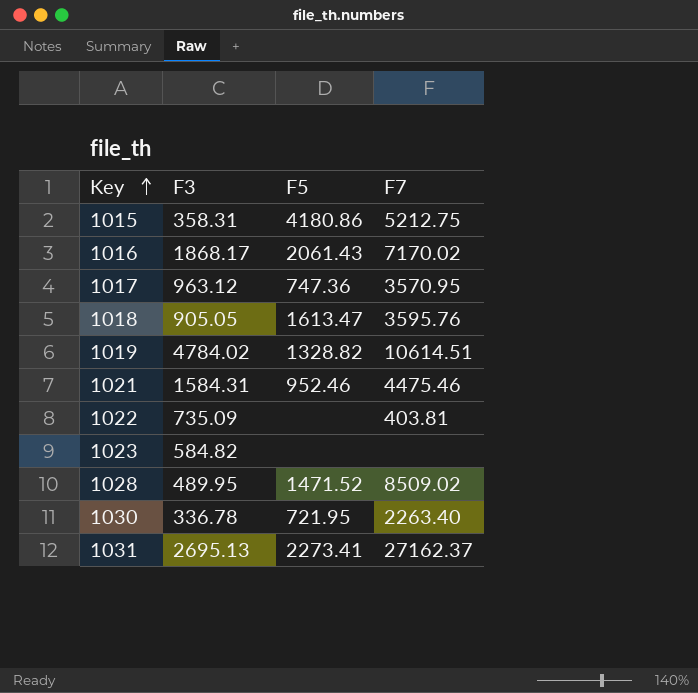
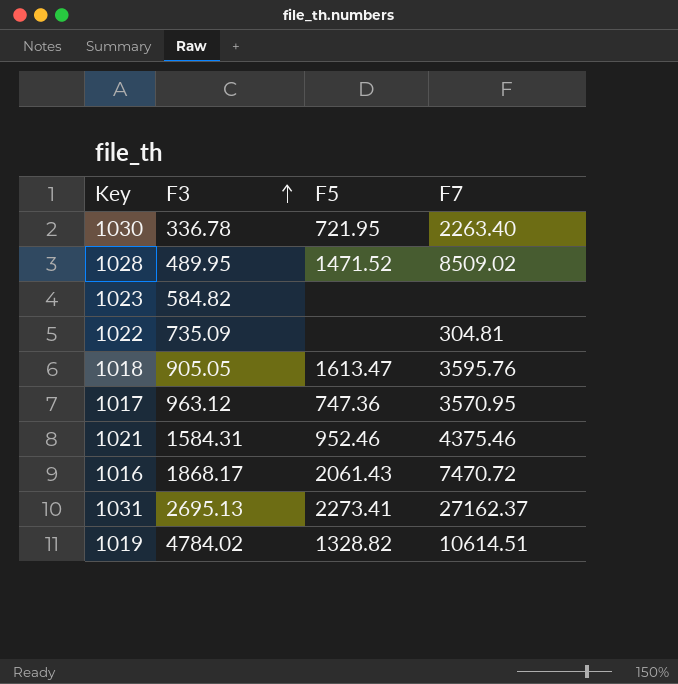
row order: Key ascending -> F3 ascending
row 1015: 358.31 | 4180.86 | 5212.75 -> none
1022 | F7: 403.81 -> 304.81
1021 | F7: 4475.46 -> 4375.46
1016 | F7: 7170.02 -> 7470.72

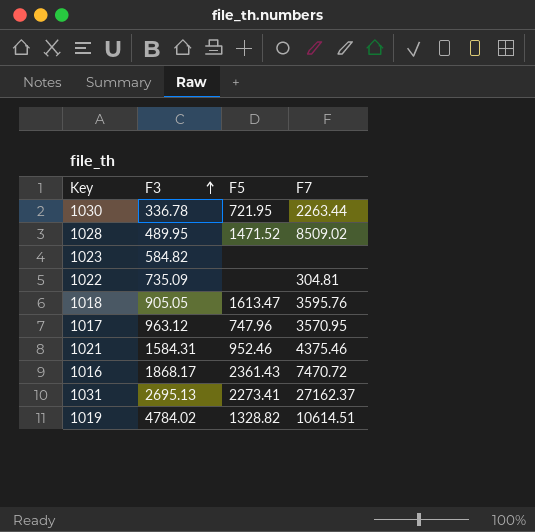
1030 | F7: 2263.40 -> 2263.44
1017 | F5: 747.36 -> 747.96
1016 | F5: 2061.43 -> 2361.43

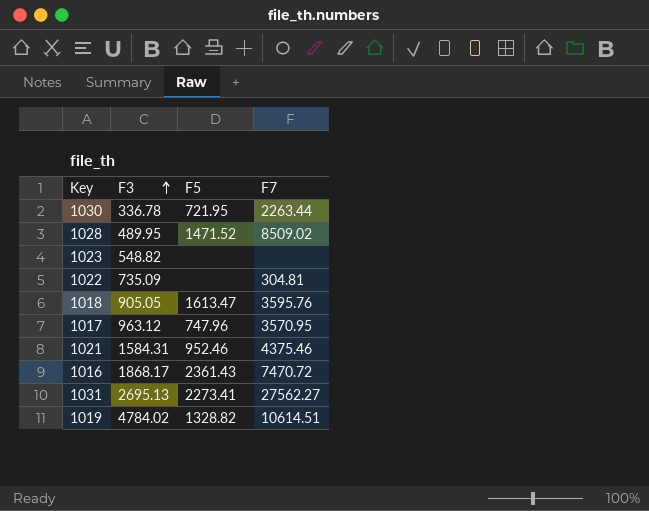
1023 | F3: 584.82 -> 548.82
1031 | F7: 27162.37 -> 27562.27

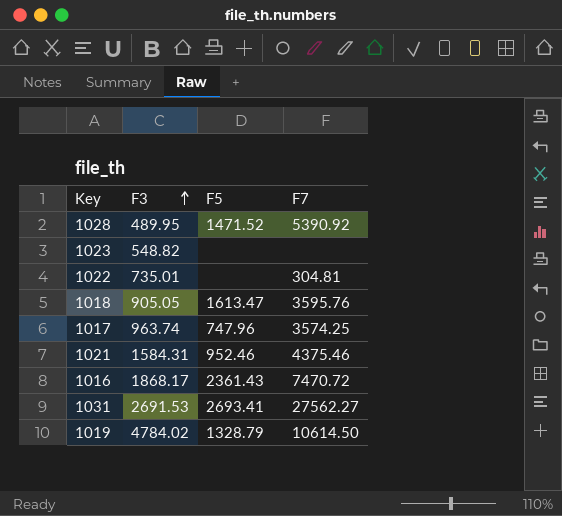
row 1030: 336.78 | 721.95 | 2263.44 -> none
1028 | F7: 8509.02 -> 5390.92
1022 | F3: 735.09 -> 735.01
1017 | F3: 963.12 -> 963.74
1017 | F7: 3570.95 -> 3574.25
1031 | F3: 2695.13 -> 2691.53
1031 | F5: 2273.41 -> 2693.41
1019 | F5: 1328.82 -> 1328.79
1019 | F7: 10614.51 -> 10614.50

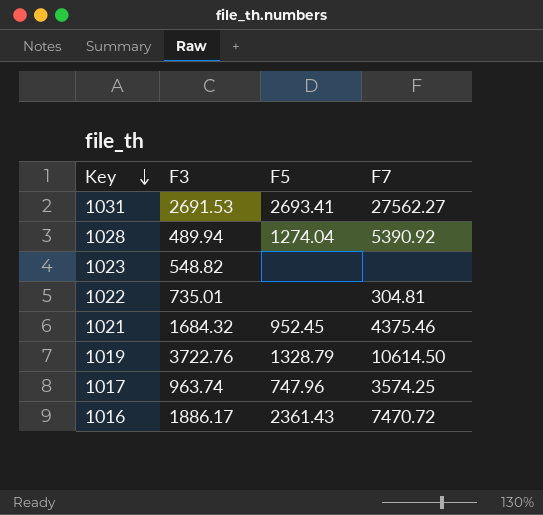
row order: F3 ascending -> Key descending
row 1018: 905.05 | 1613.47 | 3595.76 -> none
1028 | F3: 489.95 -> 489.94
1028 | F5: 1471.52 -> 1274.04
1021 | F3: 1584.31 -> 1684.32
1021 | F5: 952.46 -> 952.45
1019 | F3: 4784.02 -> 3722.76
1016 | F3: 1868.17 -> 1886.17

